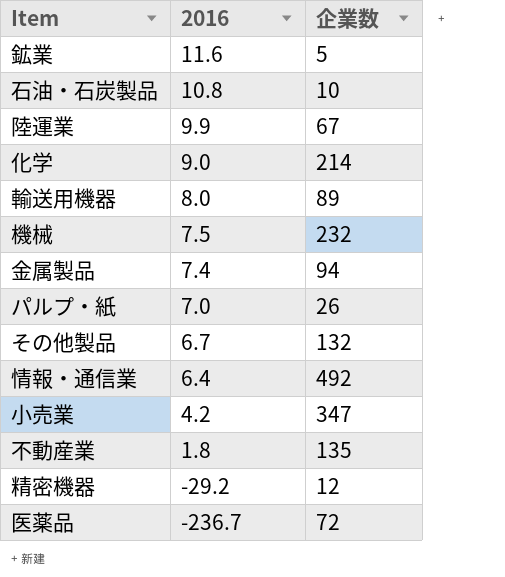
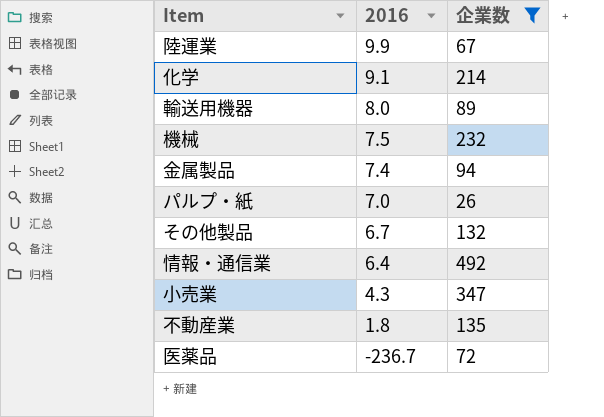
filter: none -> 企業数 >= 26
化学 | 2016: 9.0 -> 9.1
小売業 | 2016: 4.2 -> 4.3

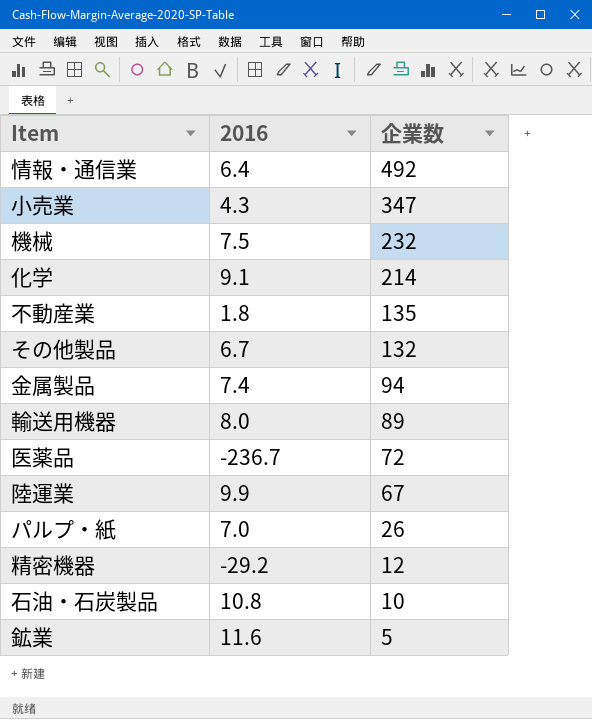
filter: 企業数 >= 26 -> none
row order: 2016 descending -> 企業数 descending

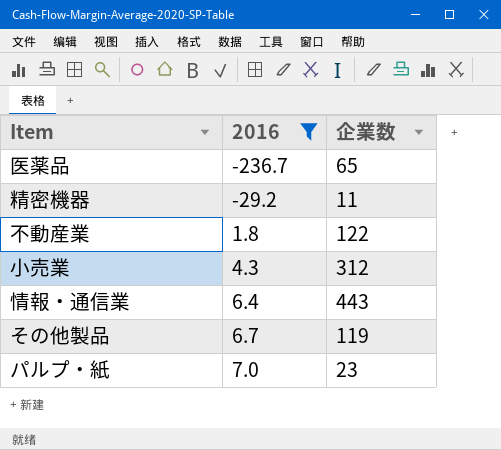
filter: none -> 2016 <= 7.0
row order: 企業数 descending -> 2016 ascending
医薬品 | 企業数: 72 -> 65
精密機器 | 企業数: 12 -> 11
不動産業 | 企業数: 135 -> 122
小売業 | 企業数: 347 -> 312
情報・通信業 | 企業数: 492 -> 443
その他製品 | 企業数: 132 -> 119
パルプ・紙 | 企業数: 26 -> 23

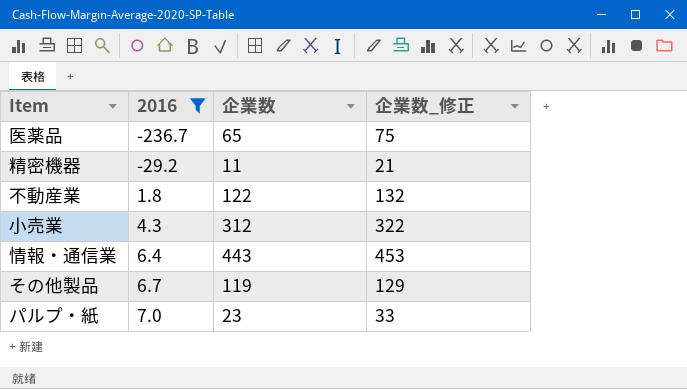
column 企業数_修正 | formula: none -> [企業数] + 10

